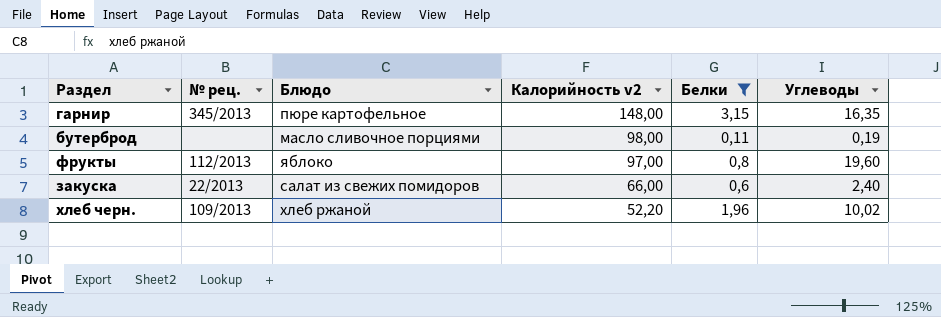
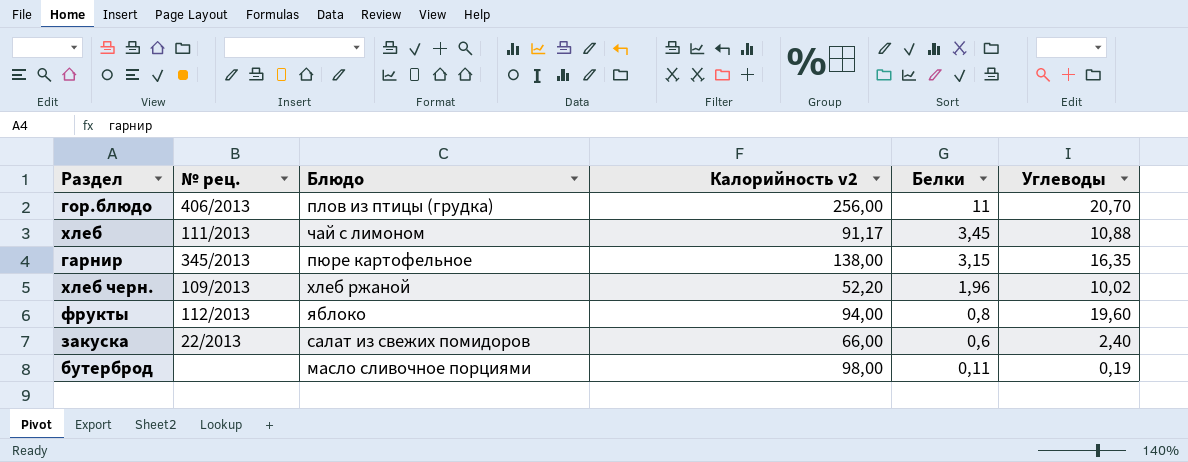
filter: Белки <= 3,15 -> none
row order: Калорийность v2 descending -> Белки descending
гарнир | Калорийность v2: 148,00 -> 138,00
фрукты | Калорийность v2: 97,00 -> 94,00

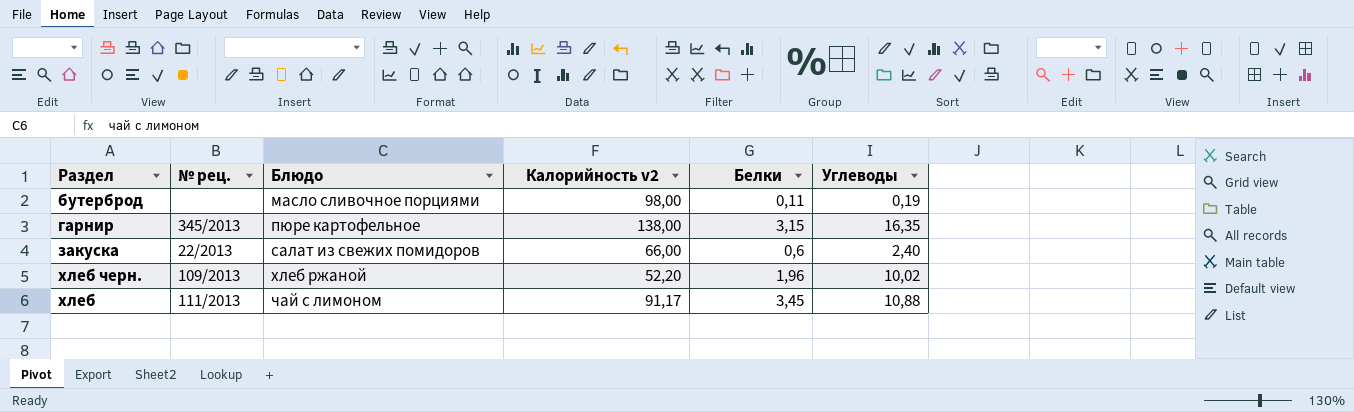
row order: Белки descending -> Блюдо ascending
row гор.блюдо: 406/2013 | плов из птицы (грудка) | 256,00 | 11 | 20,70 -> none
row фрукты: 112/2013 | яблоко | 94,00 | 0,8 | 19,60 -> none

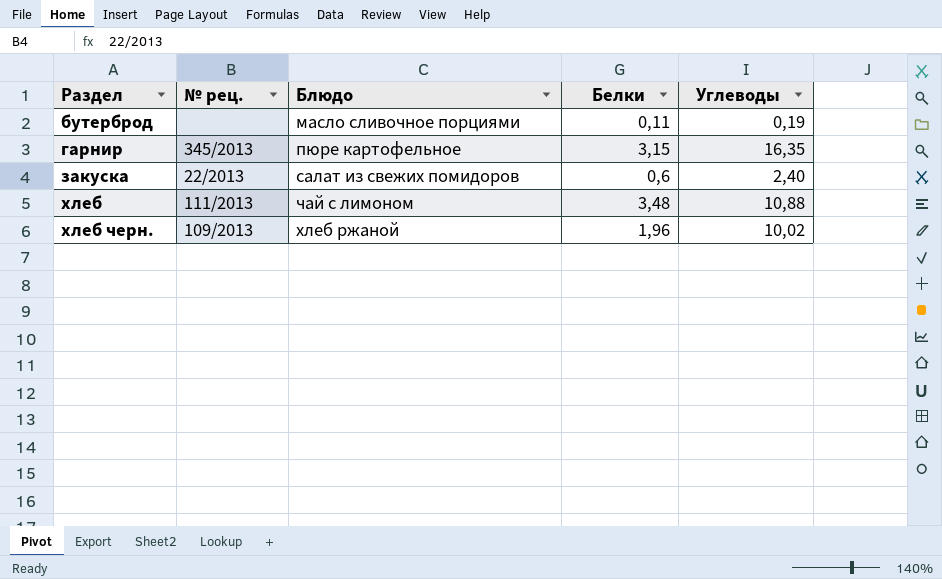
row order: Блюдо ascending -> Раздел ascending
column Калорийность v2 | position: 4 -> none
хлеб | Белки: 3,45 -> 3,48

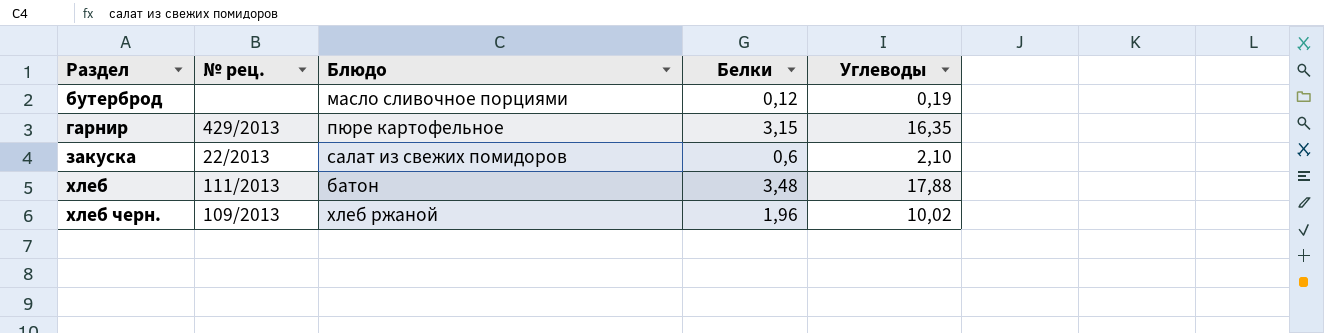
бутерброд | Белки: 0,11 -> 0,12
гарнир | № рец.: 345/2013 -> 429/2013
закуска | Углеводы: 2,40 -> 2,10
хлеб | Блюдо: чай с лимоном -> батон
хлеб | Углеводы: 10,88 -> 17,88

